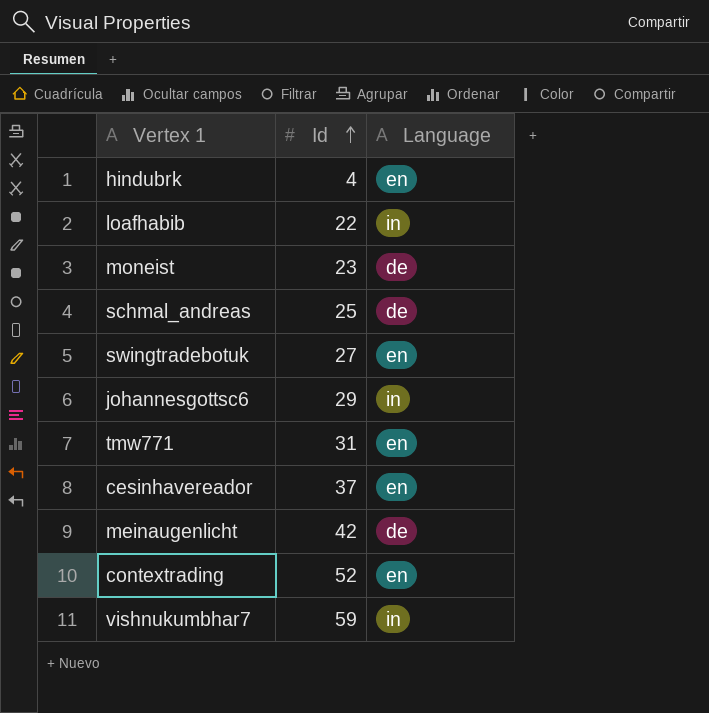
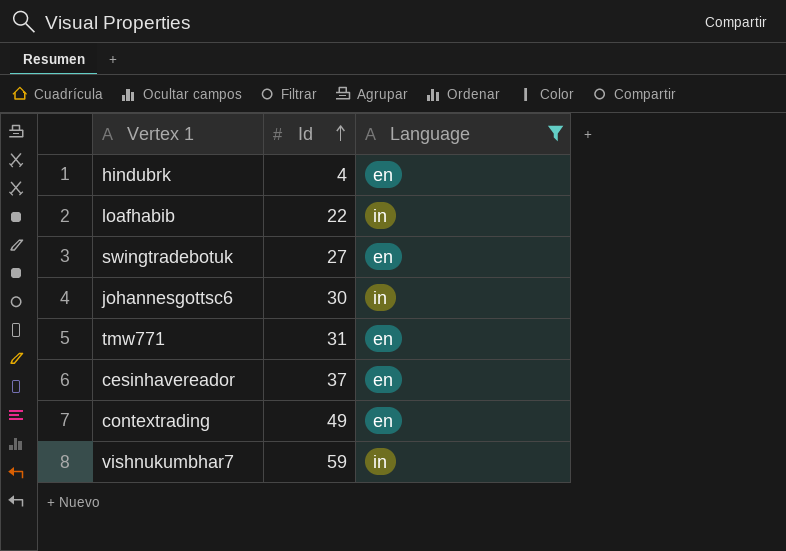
filter: none -> Language != de
johannesgottsc6 | Id: 29 -> 30
contextrading | Id: 52 -> 49

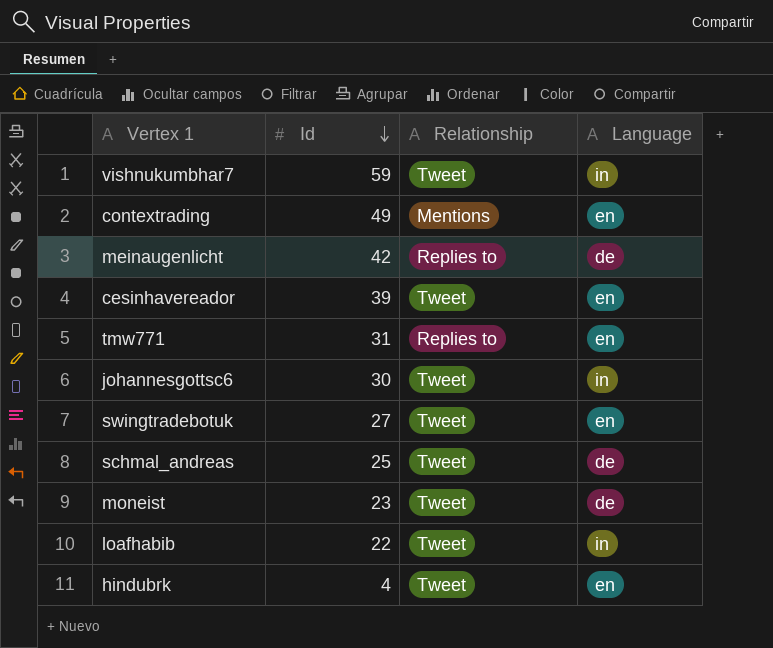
filter: Language != de -> none
row order: Id ascending -> Id descending
column Relationship | position: none -> 3
cesinhavereador | Id: 37 -> 39

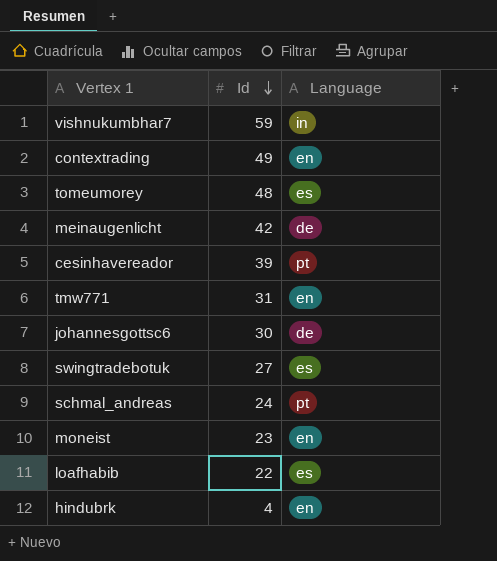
column Relationship | position: 3 -> none
row tomeumorey: none -> 48 | es
cesinhavereador | Language: en -> pt
johannesgottsc6 | Language: in -> de
swingtradebotuk | Language: en -> es
schmal_andreas | Id: 25 -> 24
schmal_andreas | Language: de -> pt
moneist | Language: de -> en
loafhabib | Language: in -> es

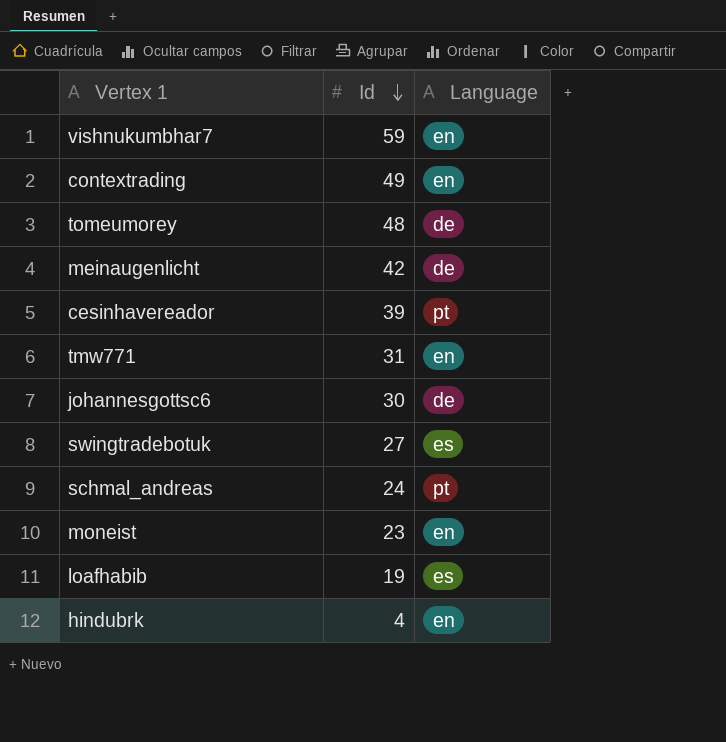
vishnukumbhar7 | Language: in -> en
tomeumorey | Language: es -> de
loafhabib | Id: 22 -> 19

